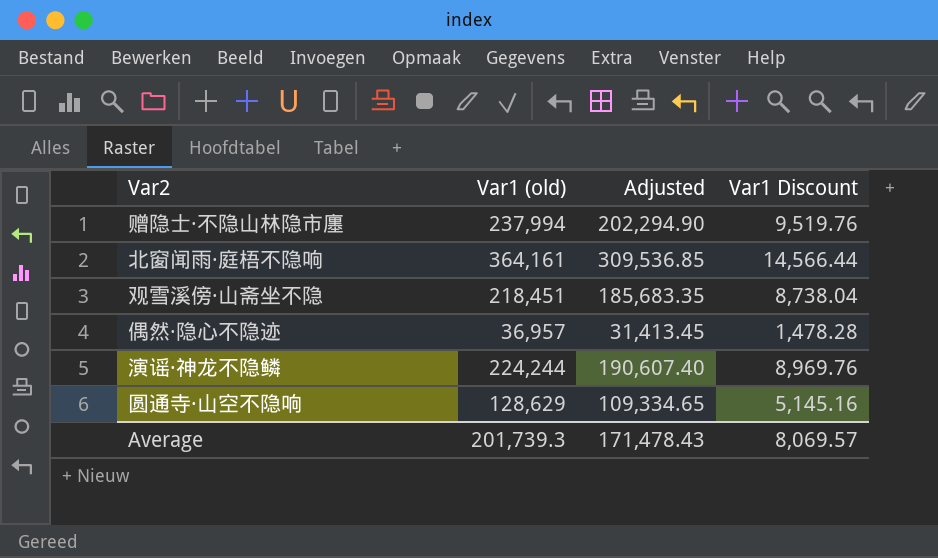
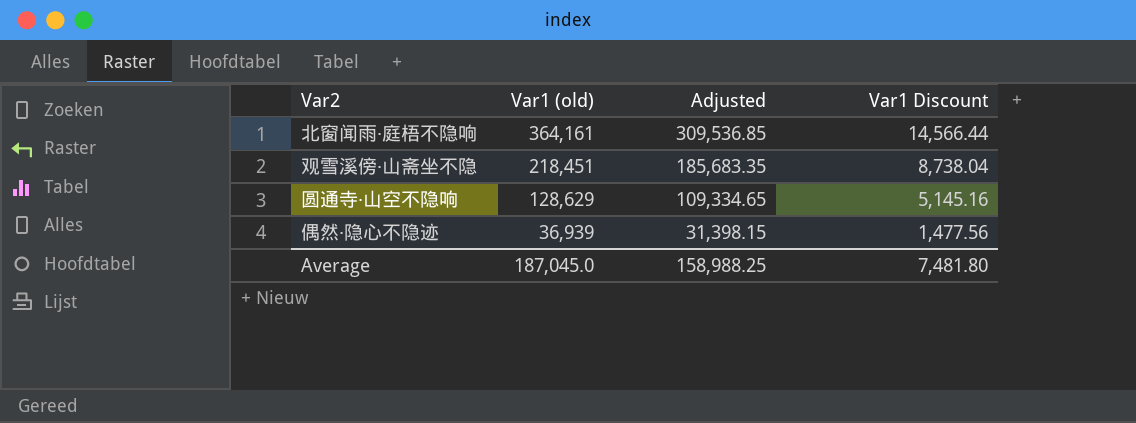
row order: none -> Var1 (old) descending
row 赠隐士·不隐山林隐市廛: 237,994 | 202,294.90 | 9,519.76 -> none
row 演谣·神龙不隐鳞: 224,244 | 190,607.40 | 8,969.76 -> none
偶然·隐心不隐迹 | Var1 (old): 36,957 -> 36,939
偶然·隐心不隐迹 | Adjusted: 31,413.45 -> 31,398.15
偶然·隐心不隐迹 | Var1 Discount: 1,478.28 -> 1,477.56
Average | Var1 (old): 201,739.3 -> 187,045.0
Average | Adjusted: 171,478.43 -> 158,988.25
Average | Var1 Discount: 8,069.57 -> 7,481.80

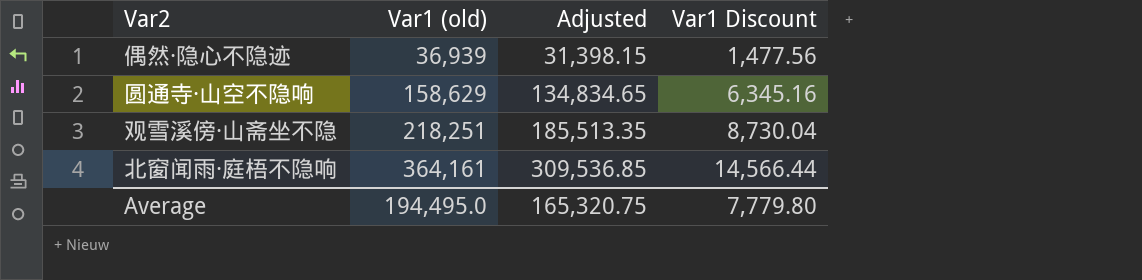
row order: Var1 (old) descending -> Var1 (old) ascending
圆通寺·山空不隐响 | Var1 (old): 128,629 -> 158,629
圆通寺·山空不隐响 | Adjusted: 109,334.65 -> 134,834.65
圆通寺·山空不隐响 | Var1 Discount: 5,145.16 -> 6,345.16
观雪溪傍·山斋坐不隐 | Var1 (old): 218,451 -> 218,251
观雪溪傍·山斋坐不隐 | Adjusted: 185,683.35 -> 185,513.35
观雪溪傍·山斋坐不隐 | Var1 Discount: 8,738.04 -> 8,730.04
Average | Var1 (old): 187,045.0 -> 194,495.0
Average | Adjusted: 158,988.25 -> 165,320.75
Average | Var1 Discount: 7,481.80 -> 7,779.80

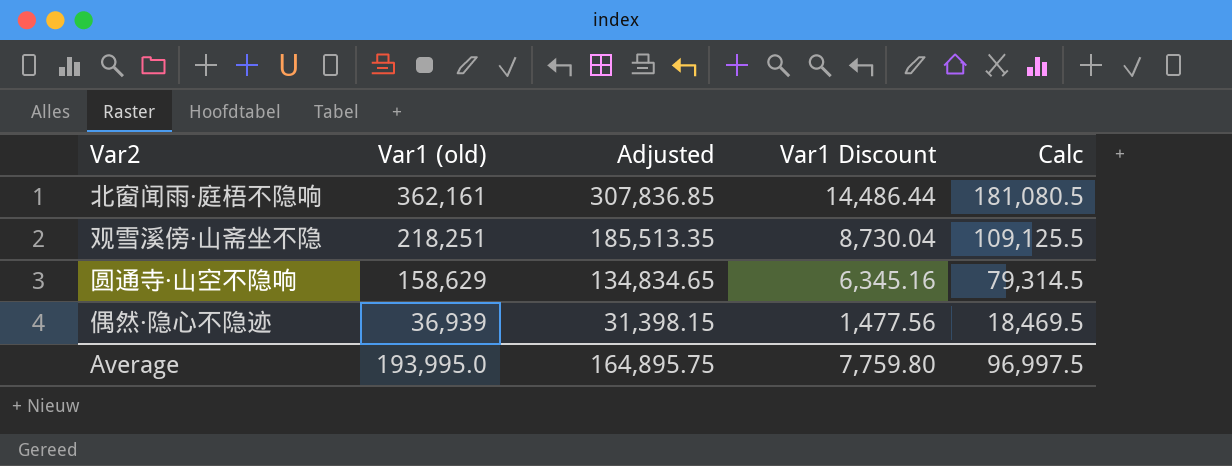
row order: Var1 (old) ascending -> Var1 (old) descending
column Calc | formula: none -> [Var1 (old)] * 0.5
北窗闻雨·庭梧不隐响 | Var1 (old): 364,161 -> 362,161
北窗闻雨·庭梧不隐响 | Adjusted: 309,536.85 -> 307,836.85
北窗闻雨·庭梧不隐响 | Var1 Discount: 14,566.44 -> 14,486.44
Average | Var1 (old): 194,495.0 -> 193,995.0
Average | Adjusted: 165,320.75 -> 164,895.75
Average | Var1 Discount: 7,779.80 -> 7,759.80

